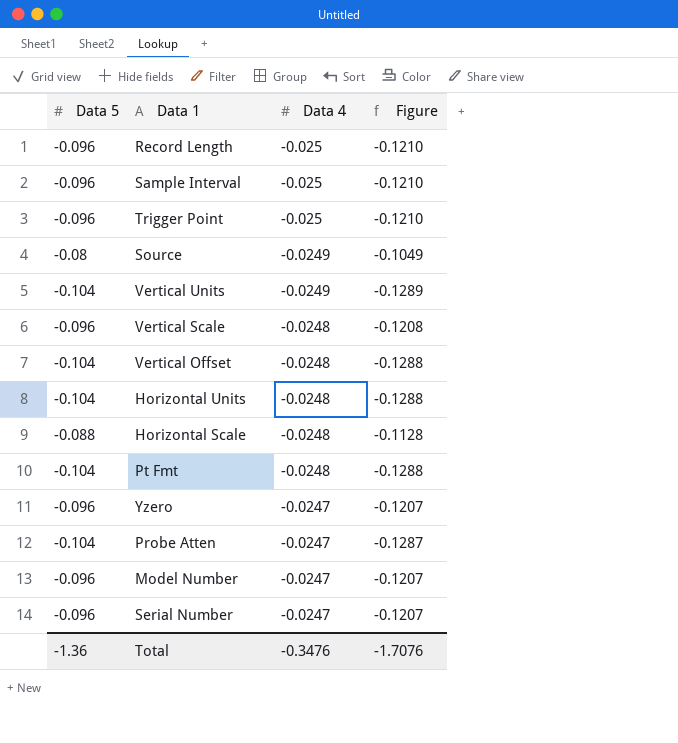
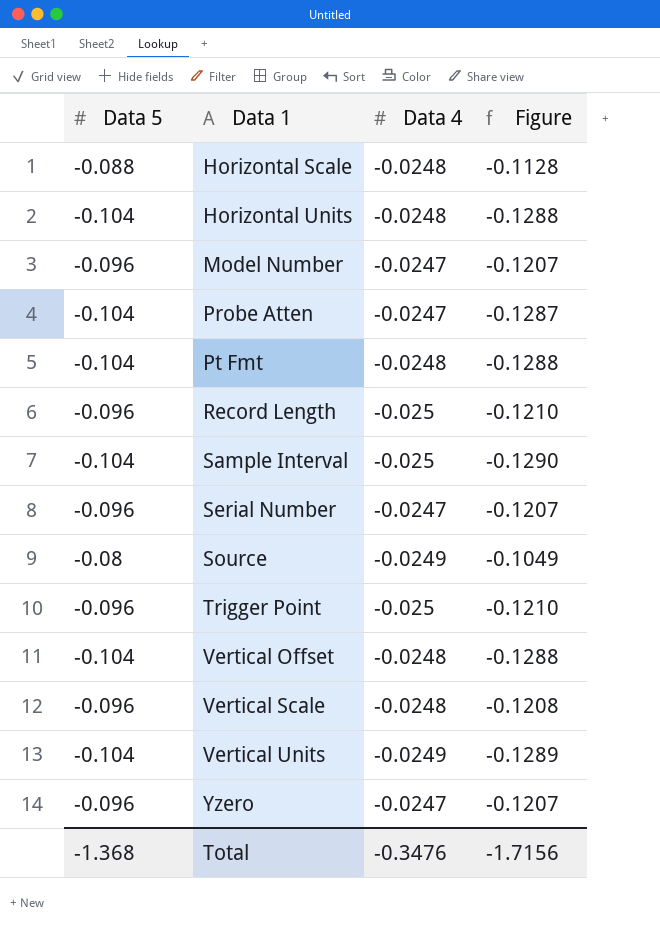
row order: Data 4 ascending -> Data 1 ascending
Sample Interval | Data 5: -0.096 -> -0.104
Sample Interval | Figure: -0.1210 -> -0.1290
Total | Data 5: -1.36 -> -1.368
Total | Figure: -1.7076 -> -1.7156

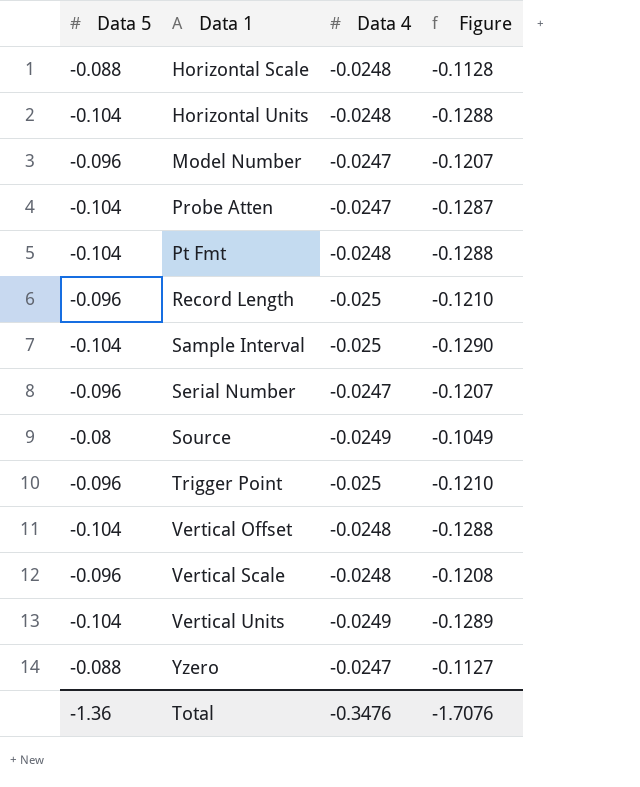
Yzero | Data 5: -0.096 -> -0.088
Yzero | Figure: -0.1207 -> -0.1127
Total | Data 5: -1.368 -> -1.36
Total | Figure: -1.7156 -> -1.7076

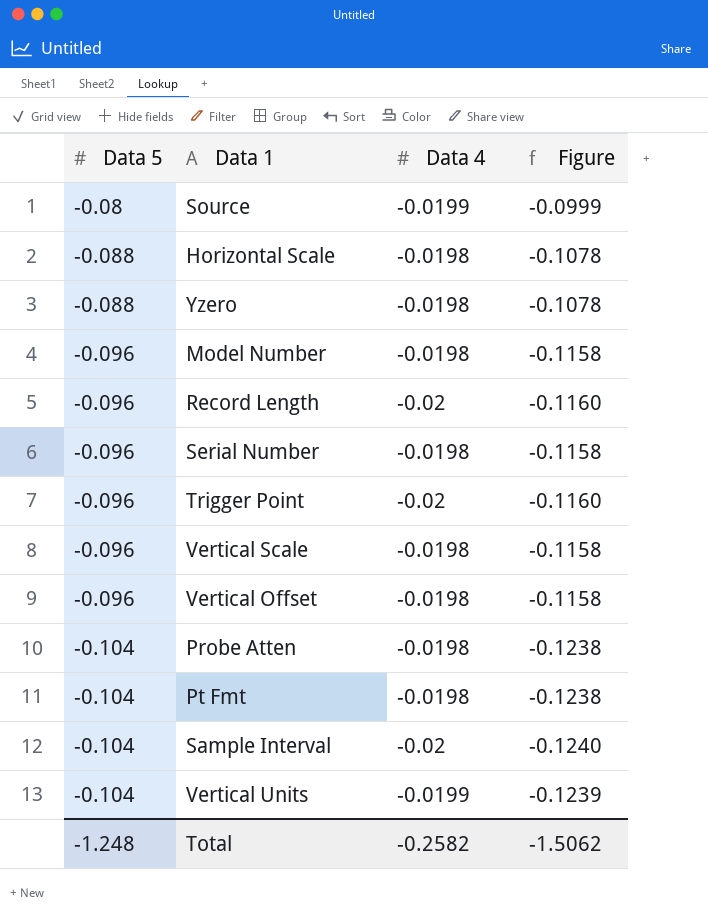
row order: Data 1 ascending -> Data 5 descending
row Horizontal Units: -0.104 | -0.0248 | -0.1288 -> none
Source | Data 4: -0.0249 -> -0.0199
Source | Figure: -0.1049 -> -0.0999
Horizontal Scale | Data 4: -0.0248 -> -0.0198
Horizontal Scale | Figure: -0.1128 -> -0.1078
Yzero | Data 4: -0.0247 -> -0.0198
Yzero | Figure: -0.1127 -> -0.1078
Model Number | Data 4: -0.0247 -> -0.0198
Model Number | Figure: -0.1207 -> -0.1158
Record Length | Data 4: -0.025 -> -0.02
Record Length | Figure: -0.1210 -> -0.1160
Serial Number | Data 4: -0.0247 -> -0.0198
Serial Number | Figure: -0.1207 -> -0.1158
Trigger Point | Data 4: -0.025 -> -0.02
Trigger Point | Figure: -0.1210 -> -0.1160
Vertical Scale | Data 4: -0.0248 -> -0.0198
Vertical Scale | Figure: -0.1208 -> -0.1158
Vertical Offset | Data 5: -0.104 -> -0.096
Vertical Offset | Data 4: -0.0248 -> -0.0198
Vertical Offset | Figure: -0.1288 -> -0.1158
Probe Atten | Data 4: -0.0247 -> -0.0198
Probe Atten | Figure: -0.1287 -> -0.1238
Pt Fmt | Data 4: -0.0248 -> -0.0198
Pt Fmt | Figure: -0.1288 -> -0.1238
Sample Interval | Data 4: -0.025 -> -0.02
Sample Interval | Figure: -0.1290 -> -0.1240
Vertical Units | Data 4: -0.0249 -> -0.0199
Vertical Units | Figure: -0.1289 -> -0.1239
Total | Data 5: -1.36 -> -1.248
Total | Data 4: -0.3476 -> -0.2582
Total | Figure: -1.7076 -> -1.5062

